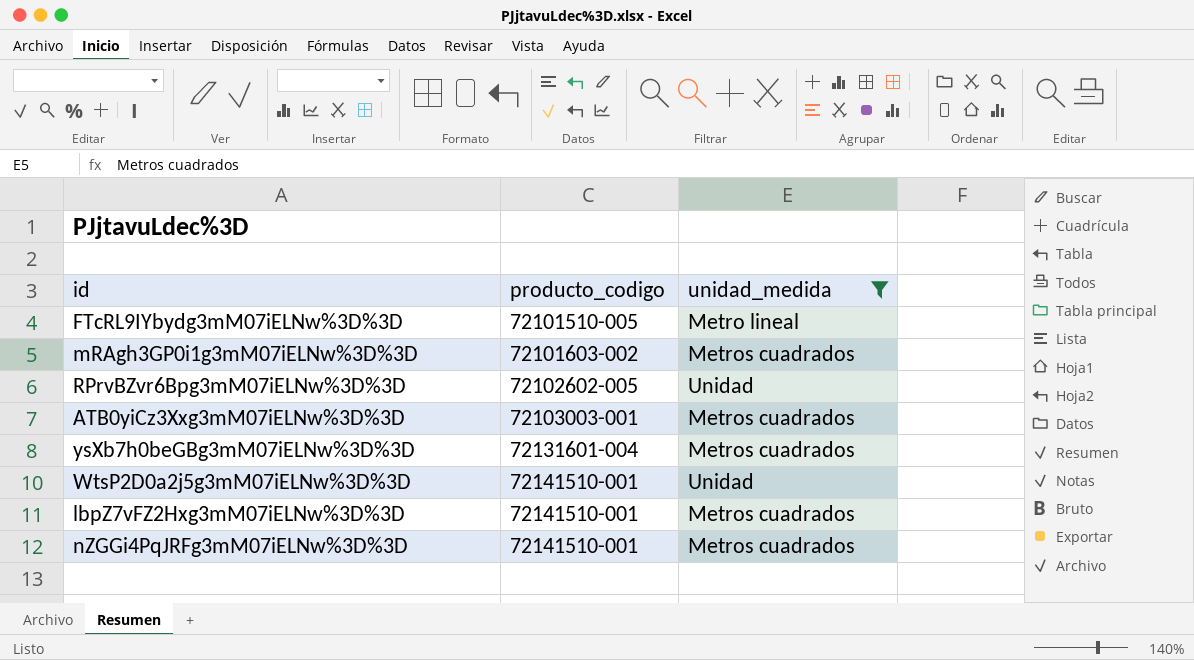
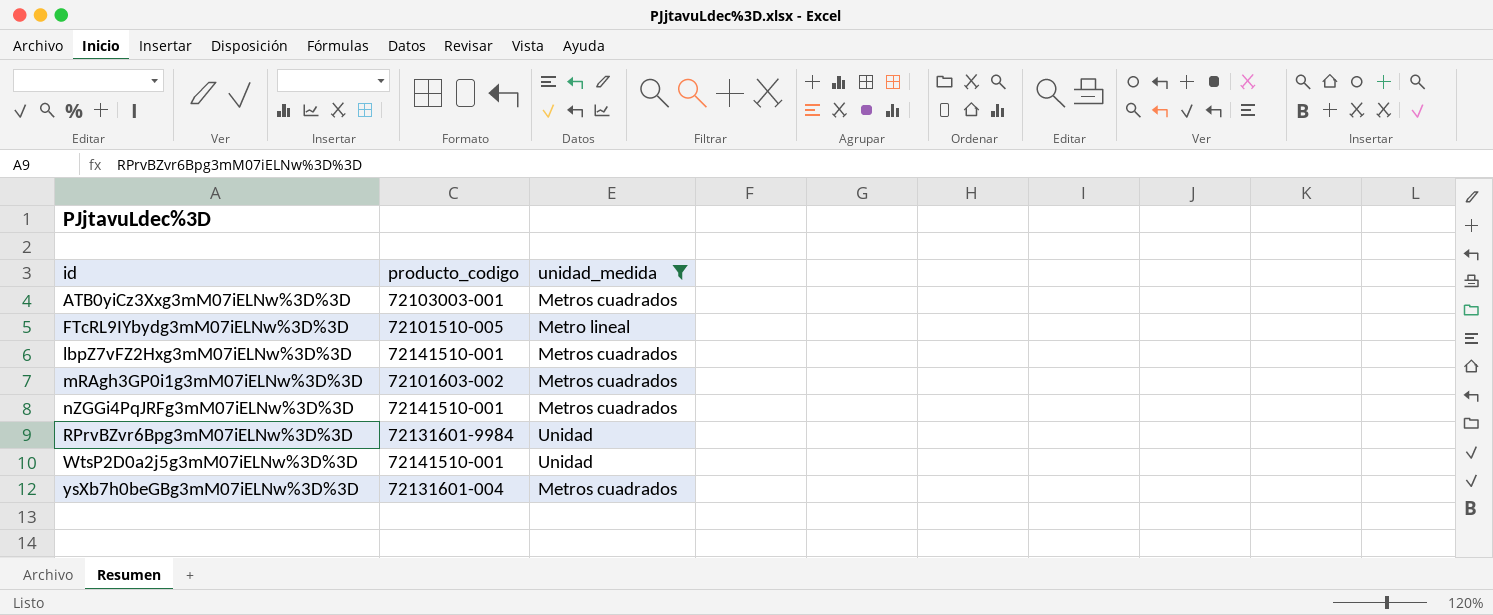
row order: producto_codigo ascending -> id ascending
RPrvBZvr6Bpg3mM07iELNw%3D%3D | producto_codigo: 72102602-005 -> 72131601-9984

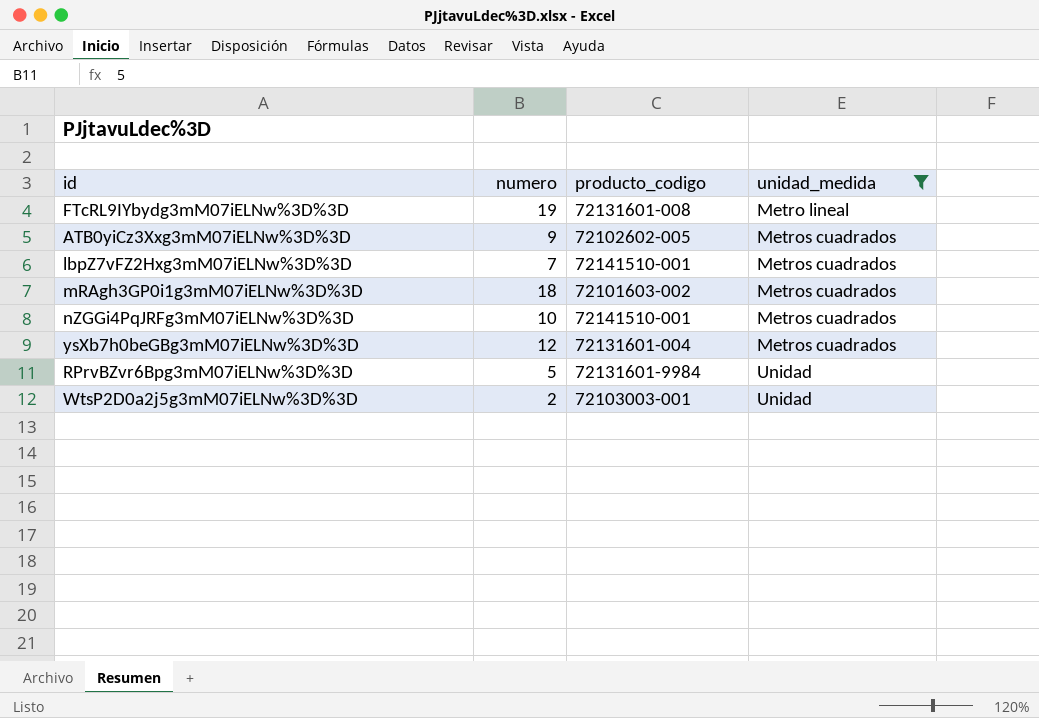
row order: id ascending -> unidad_medida ascending
column numero | position: none -> 2
FTcRL9IYbydg3mM07iELNw%3D%3D | producto_codigo: 72101510-005 -> 72131601-008
ATB0yiCz3Xxg3mM07iELNw%3D%3D | producto_codigo: 72103003-001 -> 72102602-005
WtsP2D0a2j5g3mM07iELNw%3D%3D | producto_codigo: 72141510-001 -> 72103003-001

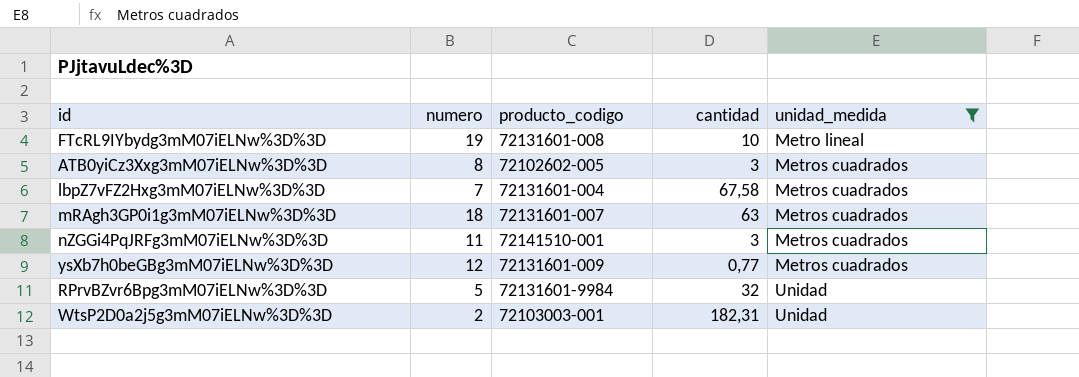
column cantidad | position: none -> 4
ATB0yiCz3Xxg3mM07iELNw%3D%3D | numero: 9 -> 8
lbpZ7vFZ2Hxg3mM07iELNw%3D%3D | producto_codigo: 72141510-001 -> 72131601-004
mRAgh3GP0i1g3mM07iELNw%3D%3D | producto_codigo: 72101603-002 -> 72131601-007
nZGGi4PqJRFg3mM07iELNw%3D%3D | numero: 10 -> 11
ysXb7h0beGBg3mM07iELNw%3D%3D | producto_codigo: 72131601-004 -> 72131601-009

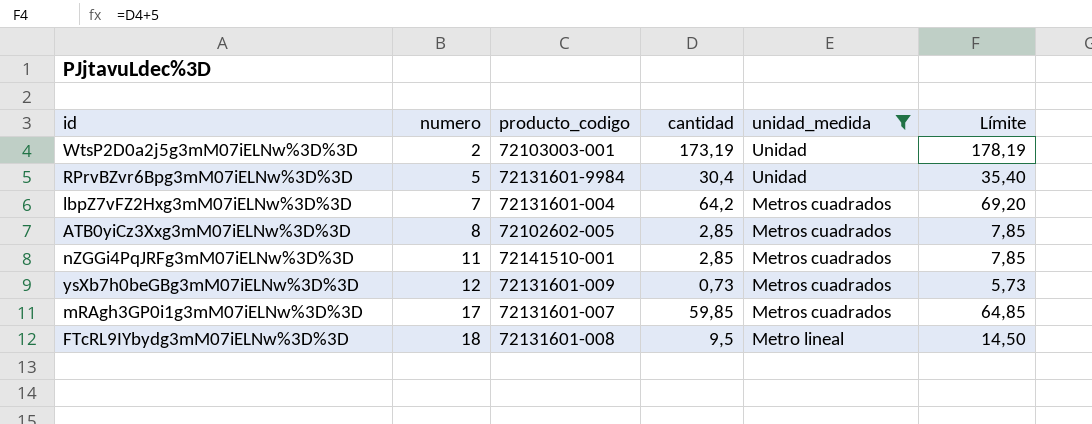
row order: unidad_medida ascending -> numero ascending
column Límite | formula: none -> [cantidad] + 5
WtsP2D0a2j5g3mM07iELNw%3D%3D | cantidad: 182,31 -> 173,19
RPrvBZvr6Bpg3mM07iELNw%3D%3D | cantidad: 32 -> 30,4
lbpZ7vFZ2Hxg3mM07iELNw%3D%3D | cantidad: 67,58 -> 64,2
ATB0yiCz3Xxg3mM07iELNw%3D%3D | cantidad: 3 -> 2,85
nZGGi4PqJRFg3mM07iELNw%3D%3D | cantidad: 3 -> 2,85
ysXb7h0beGBg3mM07iELNw%3D%3D | cantidad: 0,77 -> 0,73
mRAgh3GP0i1g3mM07iELNw%3D%3D | numero: 18 -> 17
mRAgh3GP0i1g3mM07iELNw%3D%3D | cantidad: 63 -> 59,85
FTcRL9IYbydg3mM07iELNw%3D%3D | numero: 19 -> 18
FTcRL9IYbydg3mM07iELNw%3D%3D | cantidad: 10 -> 9,5

